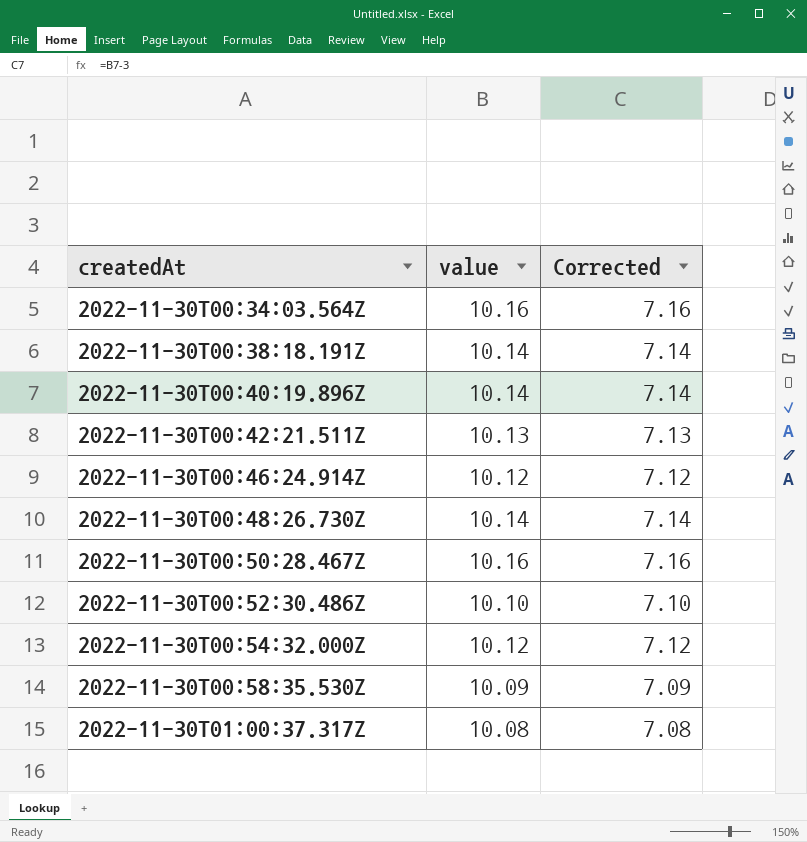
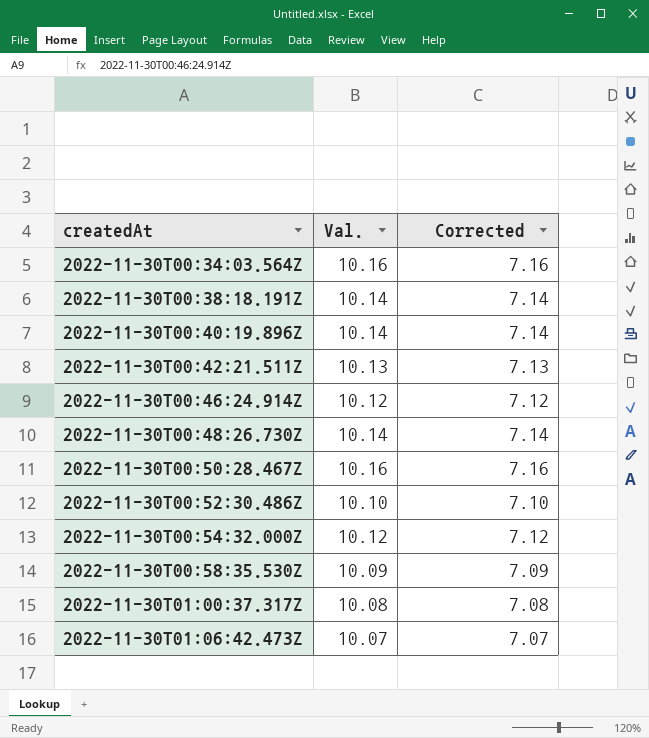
column name: value -> Val.
row 2022-11-30T01:06:42.473Z: none -> 10.07 | 7.07

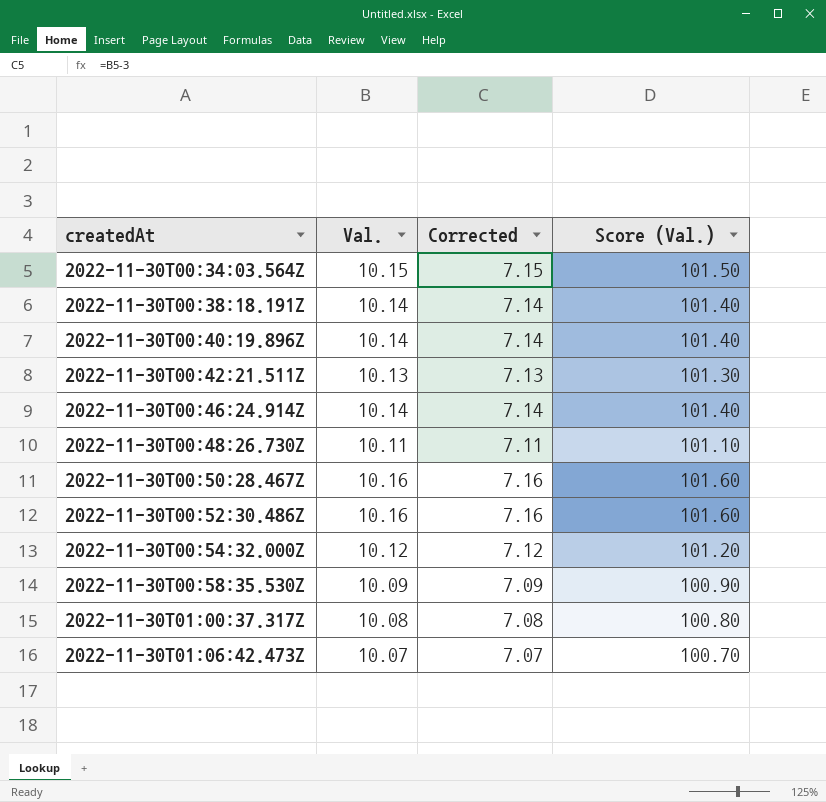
column Score (Val.) | formula: none -> [Val.] * 10
2022-11-30T00:34:03.564Z | Val.: 10.16 -> 10.15
2022-11-30T00:34:03.564Z | Corrected: 7.16 -> 7.15
2022-11-30T00:46:24.914Z | Val.: 10.12 -> 10.14
2022-11-30T00:46:24.914Z | Corrected: 7.12 -> 7.14
2022-11-30T00:48:26.730Z | Val.: 10.14 -> 10.11
2022-11-30T00:48:26.730Z | Corrected: 7.14 -> 7.11
2022-11-30T00:52:30.486Z | Val.: 10.10 -> 10.16
2022-11-30T00:52:30.486Z | Corrected: 7.10 -> 7.16

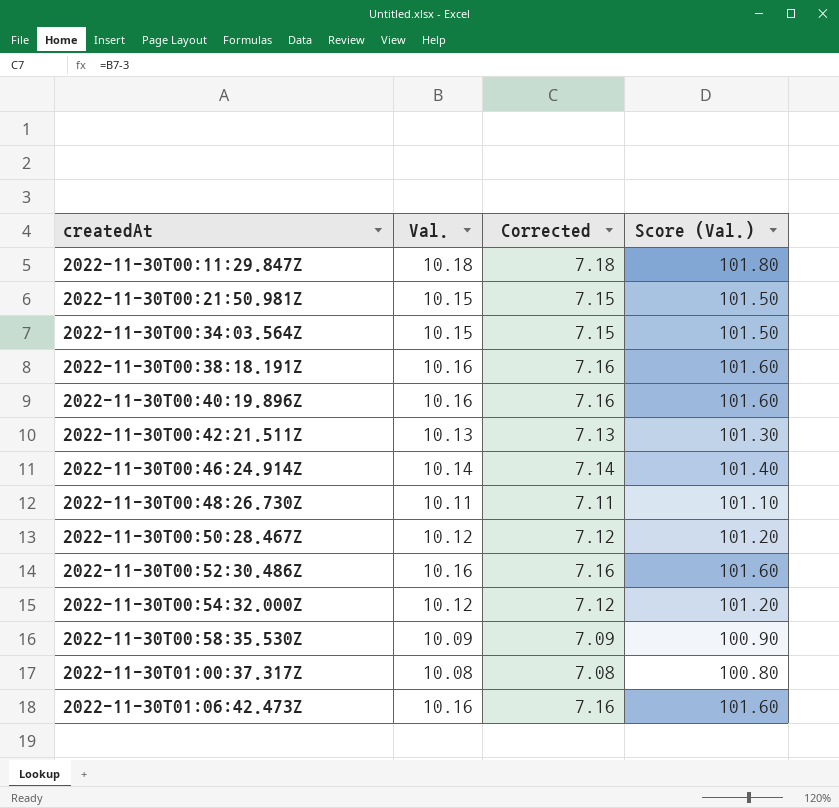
row 2022-11-30T00:11:29.847Z: none -> 10.18 | 7.18 | 101.80
row 2022-11-30T00:21:50.981Z: none -> 10.15 | 7.15 | 101.50
2022-11-30T00:38:18.191Z | Val.: 10.14 -> 10.16
2022-11-30T00:38:18.191Z | Corrected: 7.14 -> 7.16
2022-11-30T00:38:18.191Z | Score (Val.): 101.40 -> 101.60
2022-11-30T00:40:19.896Z | Val.: 10.14 -> 10.16
2022-11-30T00:40:19.896Z | Corrected: 7.14 -> 7.16
2022-11-30T00:40:19.896Z | Score (Val.): 101.40 -> 101.60
2022-11-30T00:50:28.467Z | Val.: 10.16 -> 10.12
2022-11-30T00:50:28.467Z | Corrected: 7.16 -> 7.12
2022-11-30T00:50:28.467Z | Score (Val.): 101.60 -> 101.20
2022-11-30T01:06:42.473Z | Val.: 10.07 -> 10.16
2022-11-30T01:06:42.473Z | Corrected: 7.07 -> 7.16
2022-11-30T01:06:42.473Z | Score (Val.): 100.70 -> 101.60

